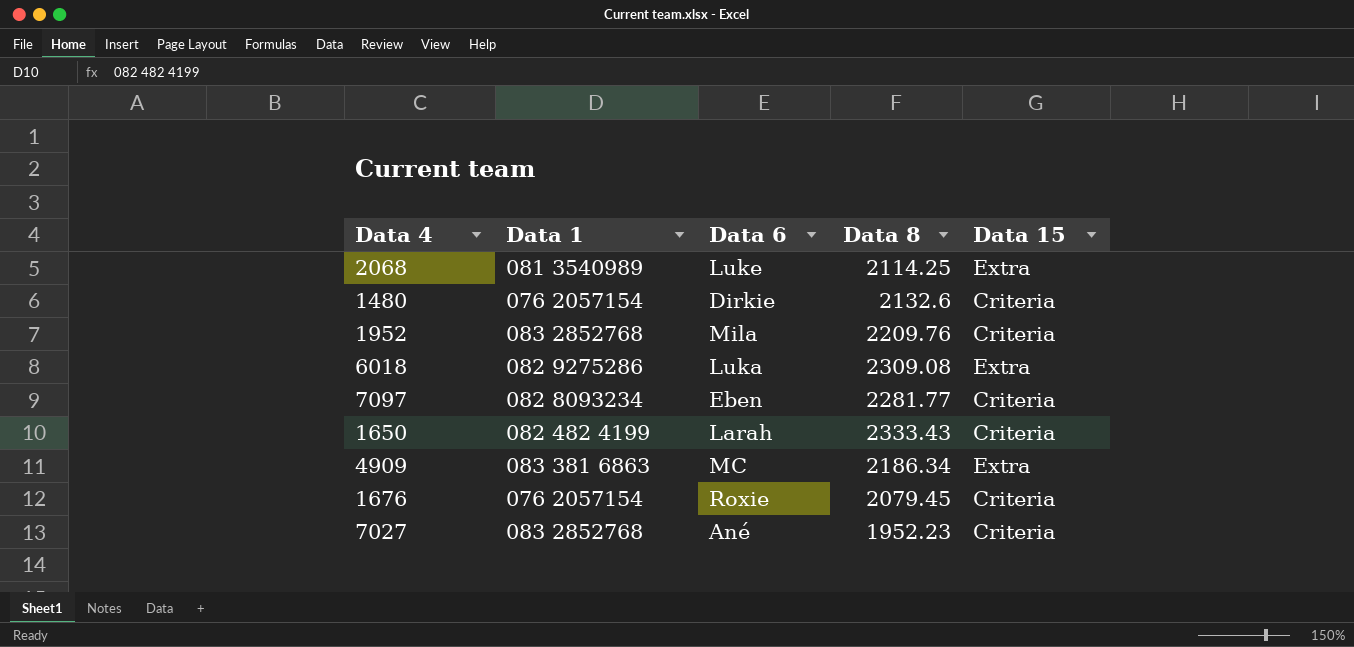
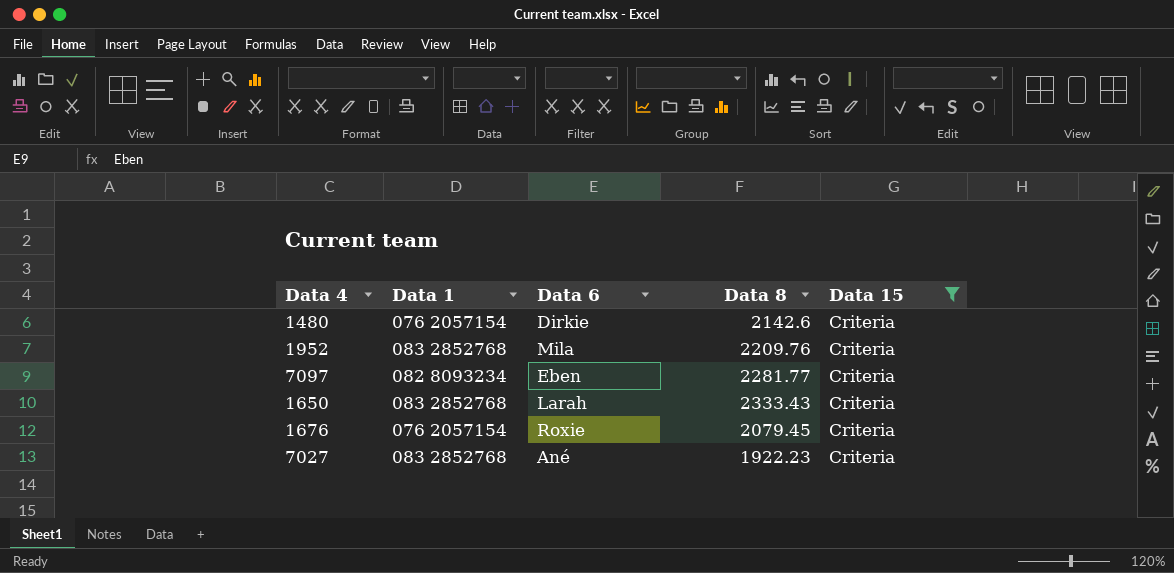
filter: none -> Data 15 = Criteria
1480 | Data 8: 2132.6 -> 2142.6
1650 | Data 1: 082 482 4199 -> 083 2852768
7027 | Data 8: 1952.23 -> 1922.23

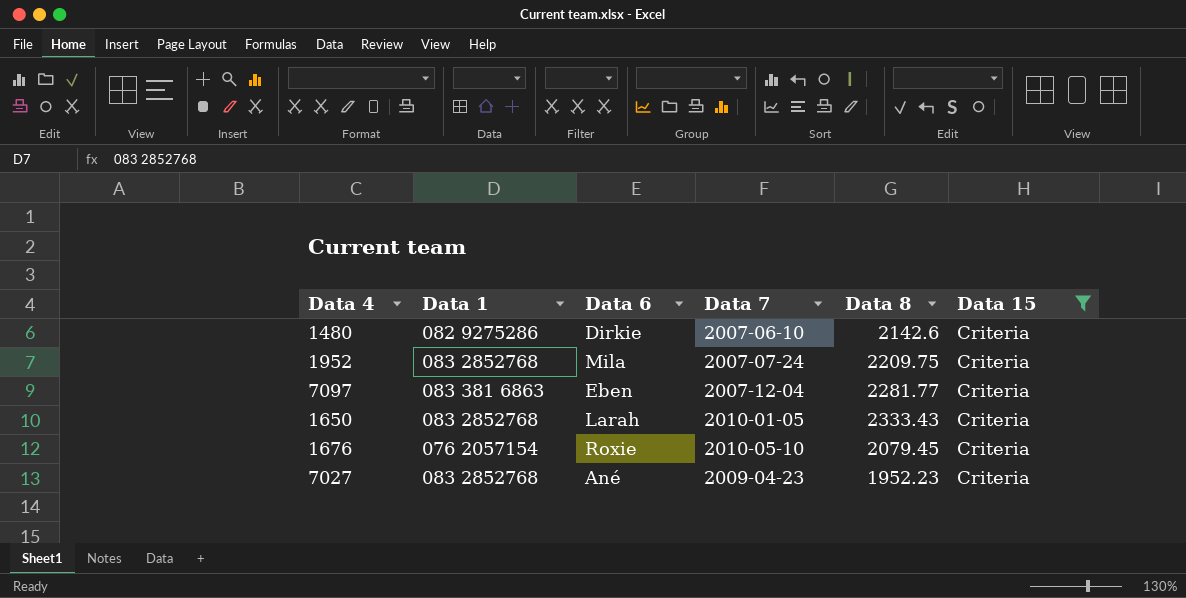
column Data 7 | position: none -> 4
1480 | Data 1: 076 2057154 -> 082 9275286
1952 | Data 8: 2209.76 -> 2209.75
7097 | Data 1: 082 8093234 -> 083 381 6863
7027 | Data 8: 1922.23 -> 1952.23

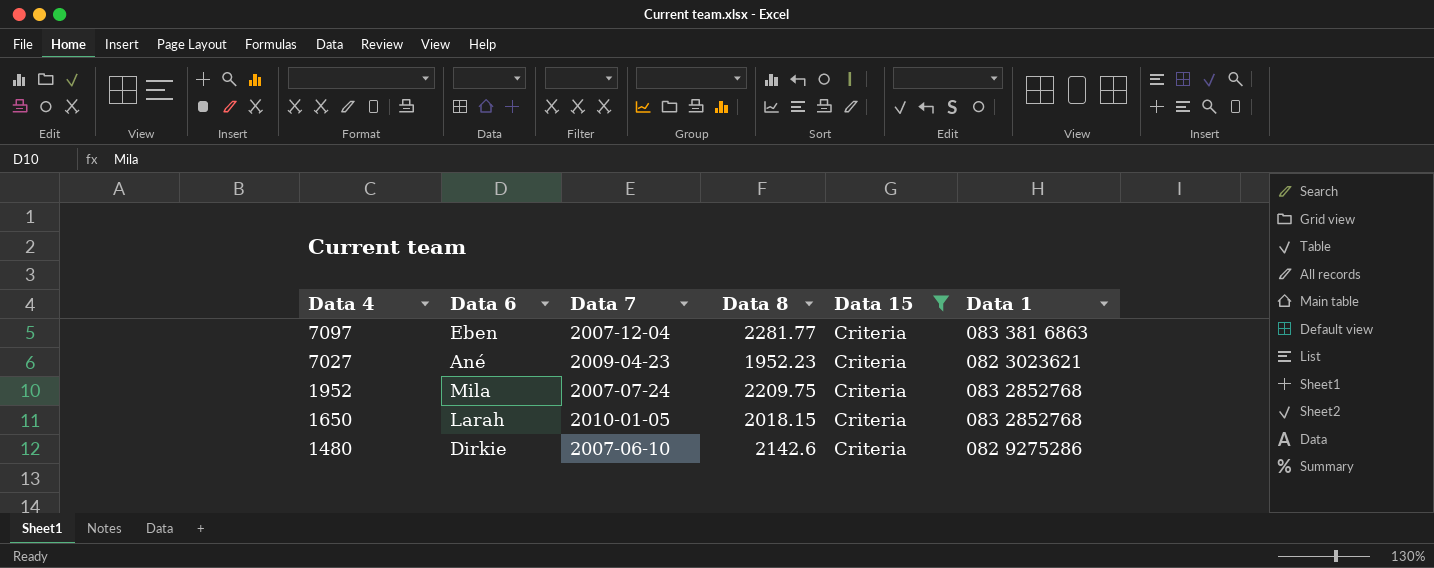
row order: none -> Data 4 descending
column Data 1 | position: 2 -> 6
row 1676: 076 2057154 | Roxie | 2010-05-10 | 2079.45 | Criteria -> none
7027 | Data 1: 083 2852768 -> 082 3023621
1650 | Data 8: 2333.43 -> 2018.15

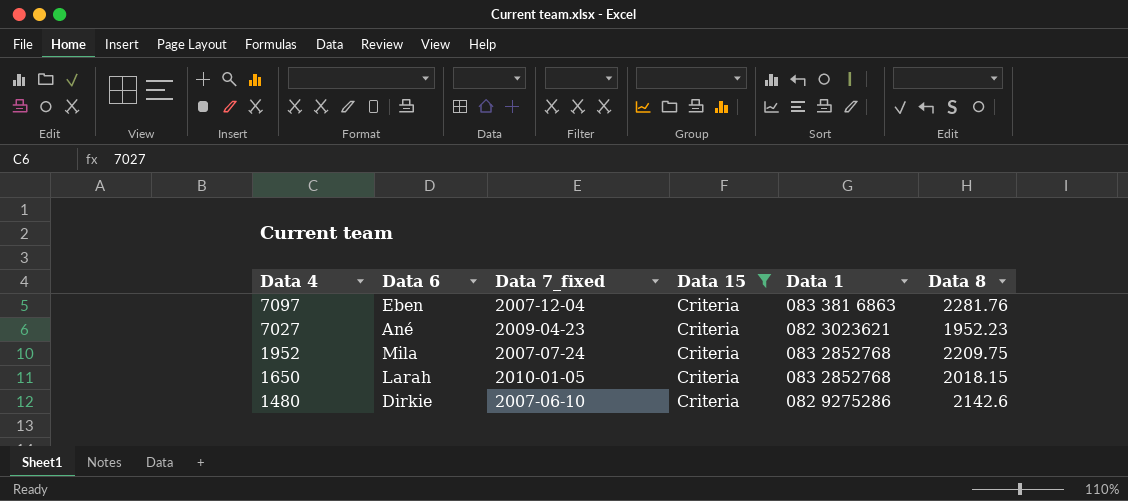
column name: Data 7 -> Data 7_fixed
column Data 8 | position: 4 -> 6
7097 | Data 8: 2281.77 -> 2281.76

